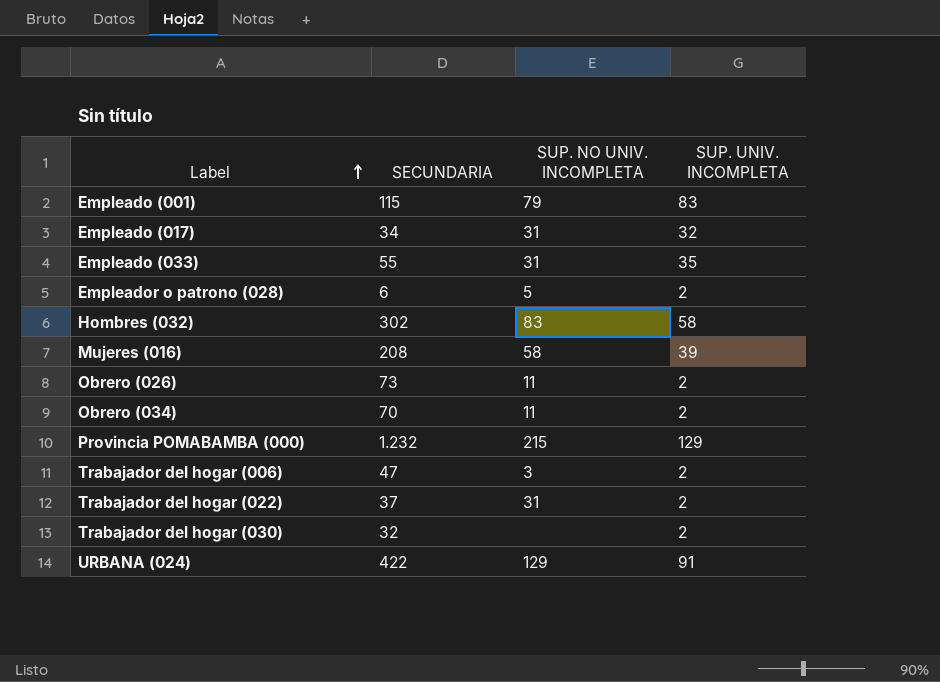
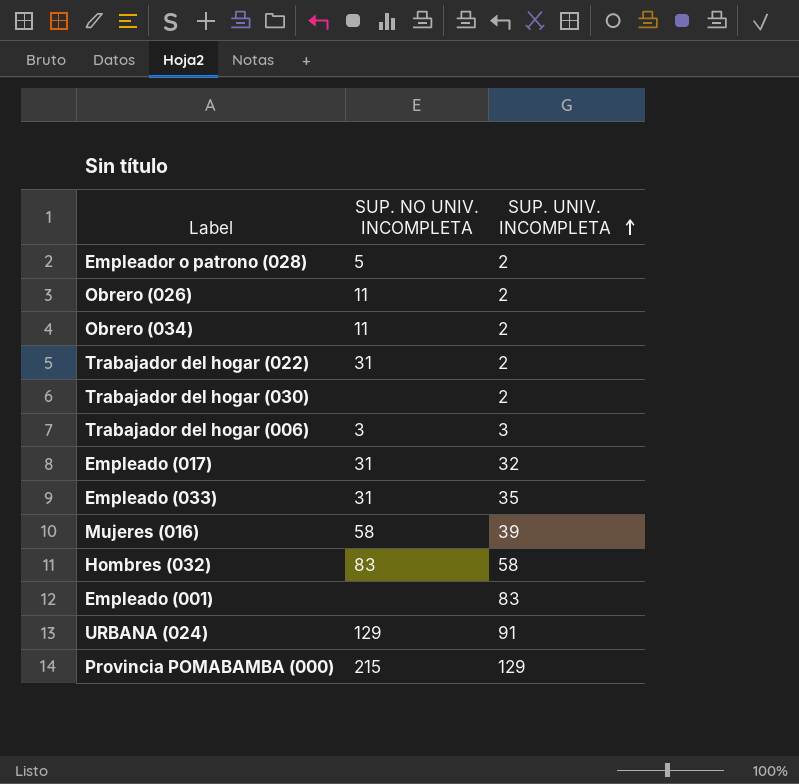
row order: Label ascending -> SUP. UNIV. INCOMPLETA ascending
column SECUNDARIA | position: 2 -> none
Trabajador del hogar (006) | SUP. UNIV. INCOMPLETA: 2 -> 3
Empleado (001) | SUP. NO UNIV. INCOMPLETA: 79 -> none

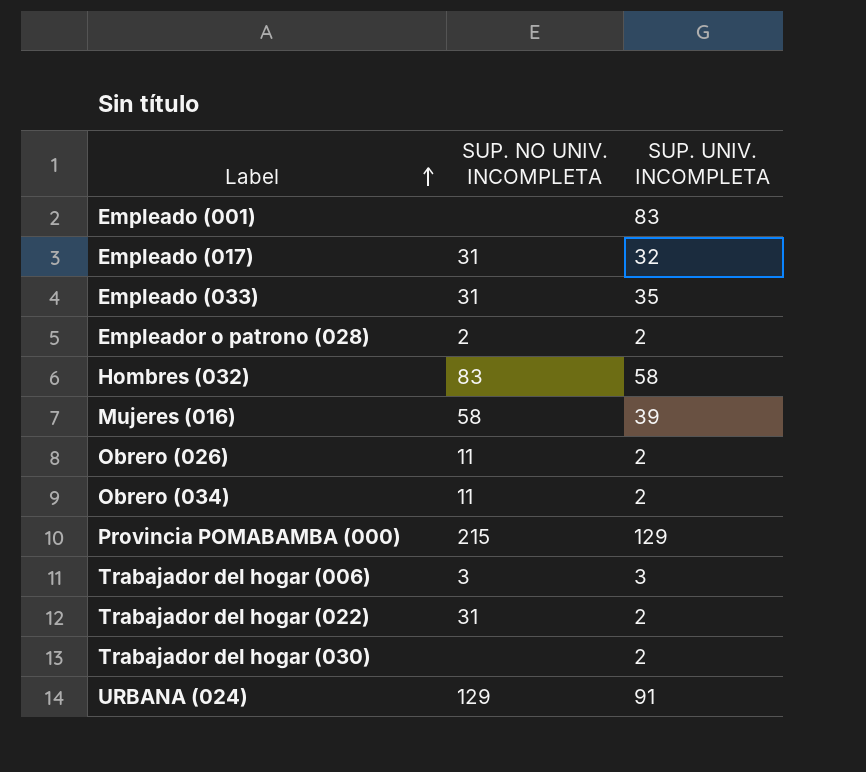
row order: SUP. UNIV. INCOMPLETA ascending -> Label ascending
Empleador o patrono (028) | SUP. NO UNIV. INCOMPLETA: 5 -> 2

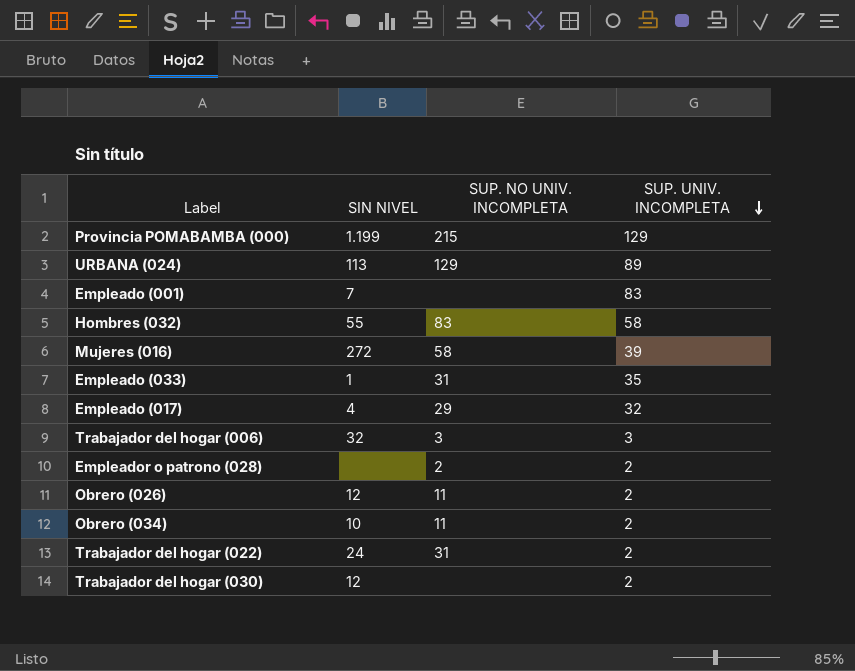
row order: Label ascending -> SUP. UNIV. INCOMPLETA descending
column SIN NIVEL | position: none -> 2
URBANA (024) | SUP. UNIV. INCOMPLETA: 91 -> 89
Empleado (017) | SUP. NO UNIV. INCOMPLETA: 31 -> 29

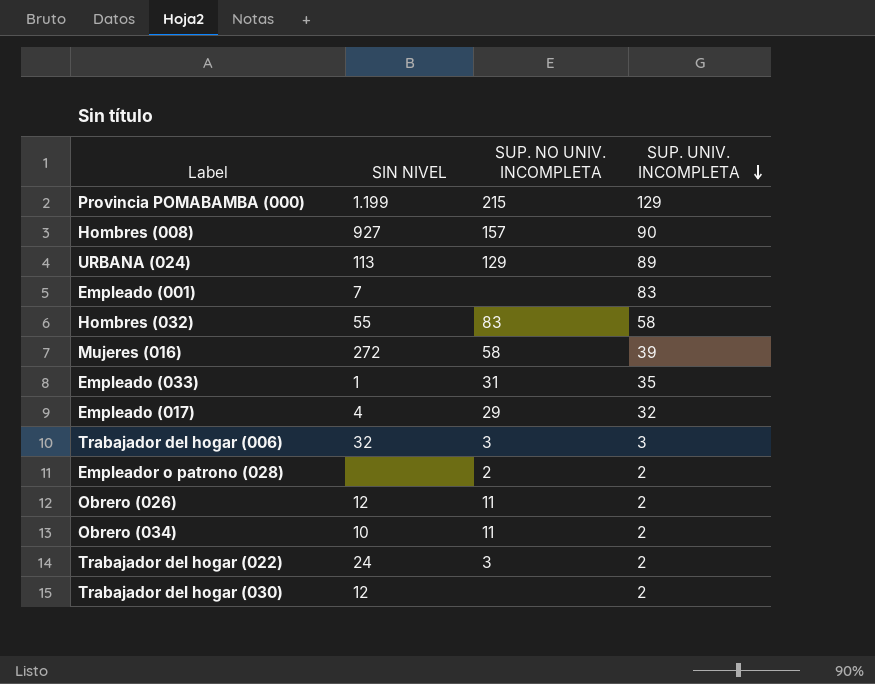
row Hombres (008): none -> 927 | 157 | 90
Trabajador del hogar (022) | SUP. NO UNIV. INCOMPLETA: 31 -> 3

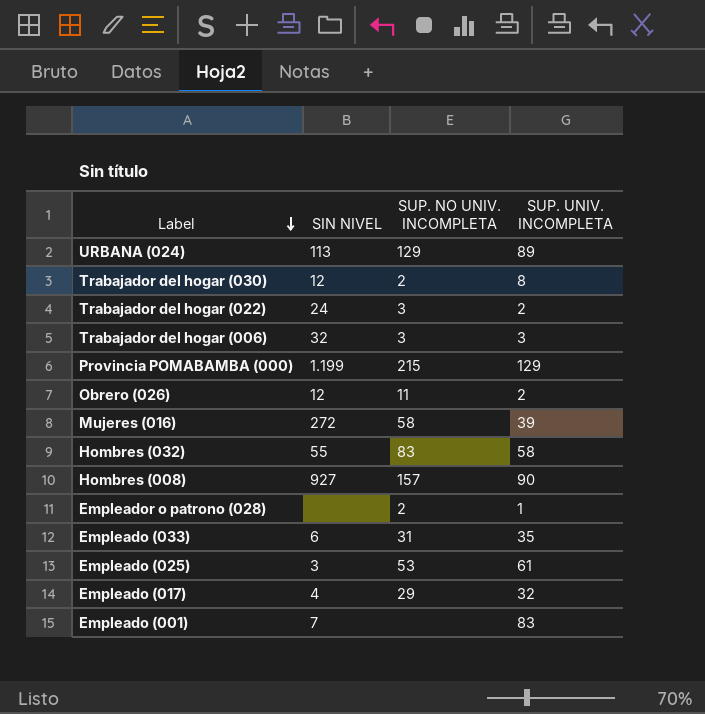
row order: SUP. UNIV. INCOMPLETA descending -> Label descending
row Obrero (034): 10 | 11 | 2 -> none
Trabajador del hogar (030) | SUP. NO UNIV. INCOMPLETA: none -> 2
Trabajador del hogar (030) | SUP. UNIV. INCOMPLETA: 2 -> 8
Empleador o patrono (028) | SUP. UNIV. INCOMPLETA: 2 -> 1
Empleado (033) | SIN NIVEL: 1 -> 6
row Empleado (025): none -> 3 | 53 | 61

